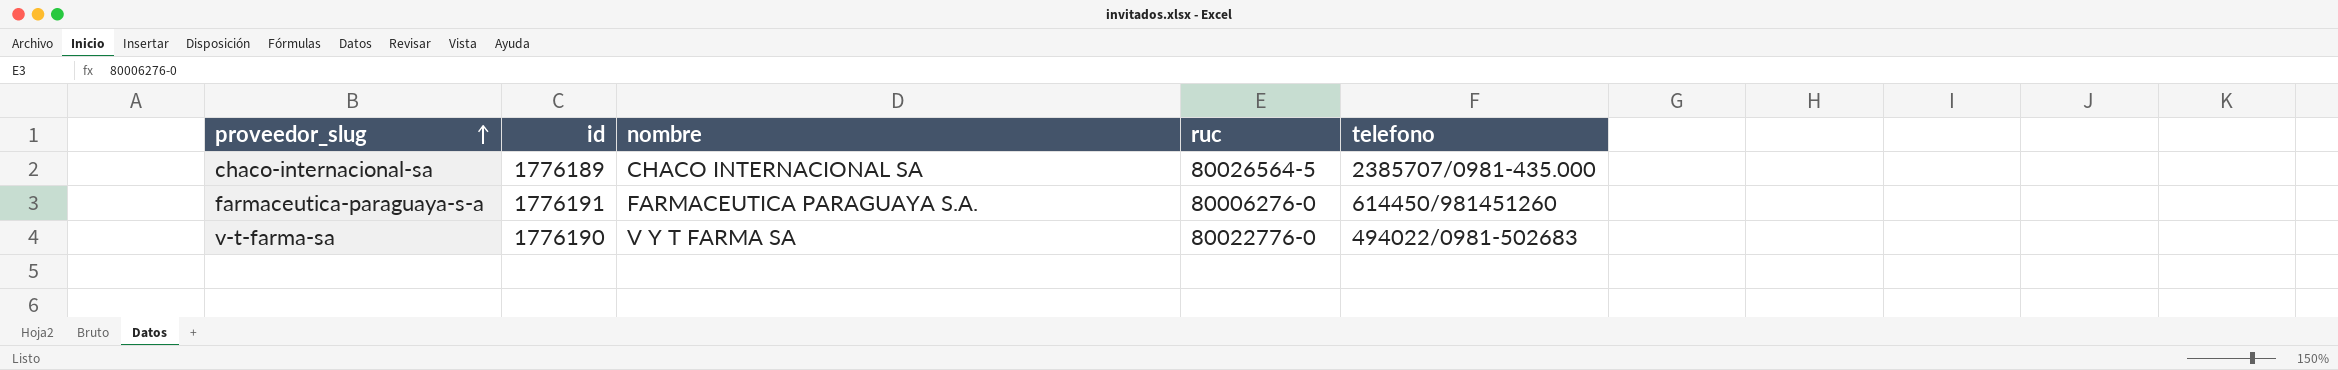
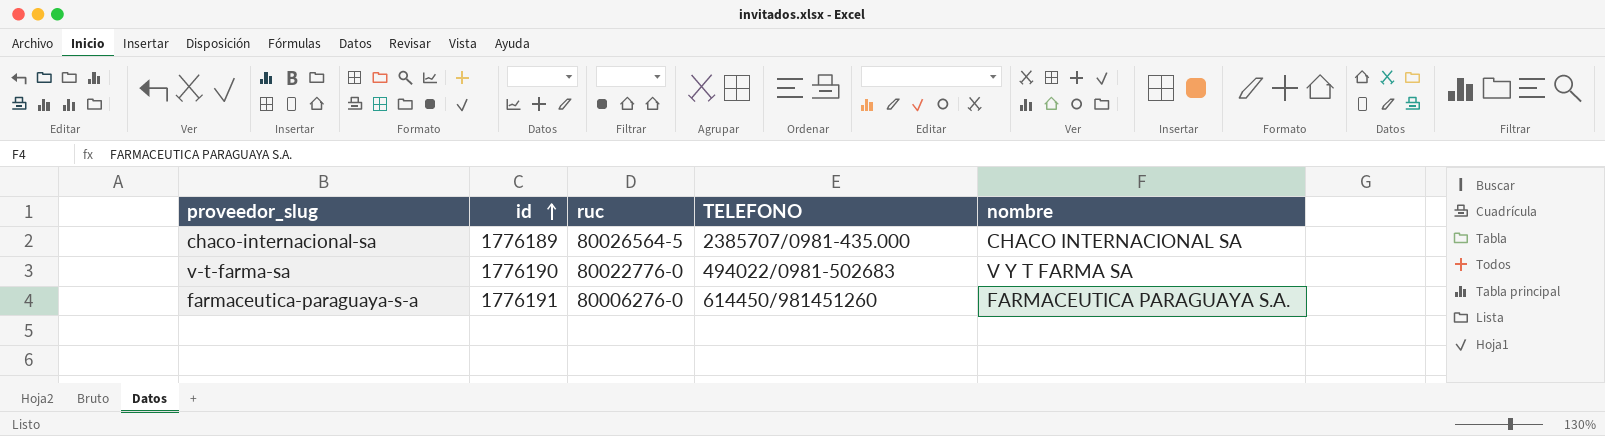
row order: proveedor_slug ascending -> id ascending
column name: telefono -> TELEFONO
column nombre | position: 3 -> 5

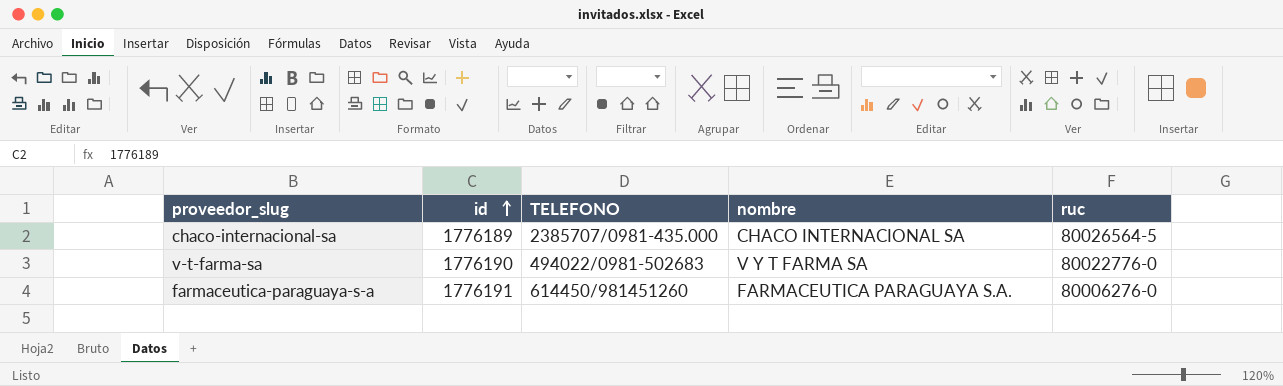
column ruc | position: 3 -> 5

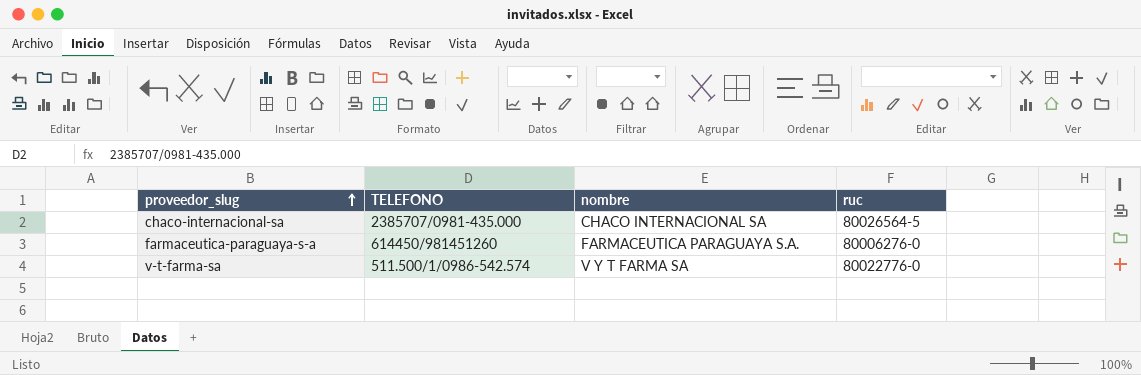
row order: id ascending -> proveedor_slug ascending
column id | position: 2 -> none
v-t-farma-sa | TELEFONO: 494022/0981-502683 -> 511.500/1/0986-542.574

